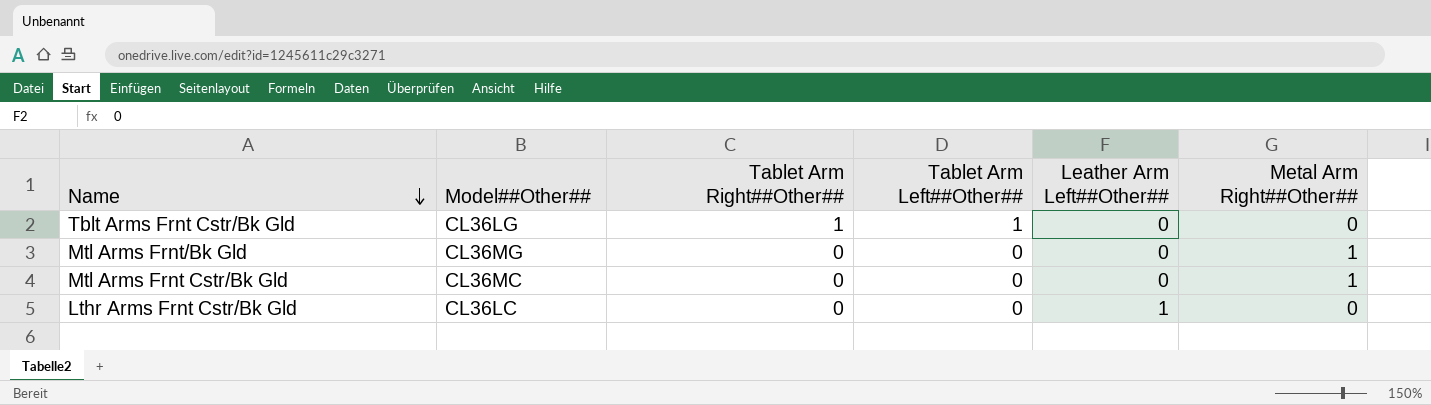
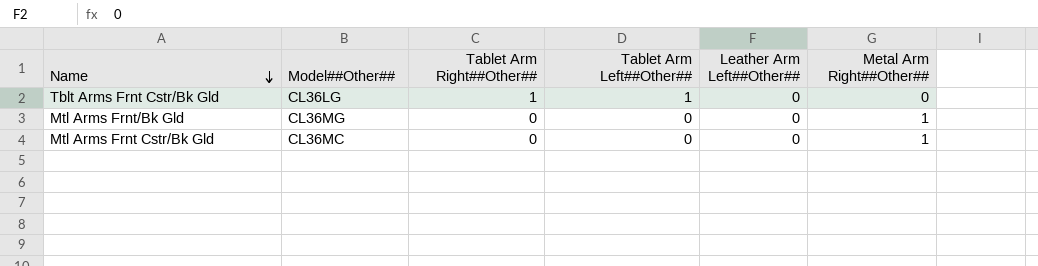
row Lthr Arms Frnt Cstr/Bk Gld: CL36LC | 0 | 0 | 1 | 0 -> none

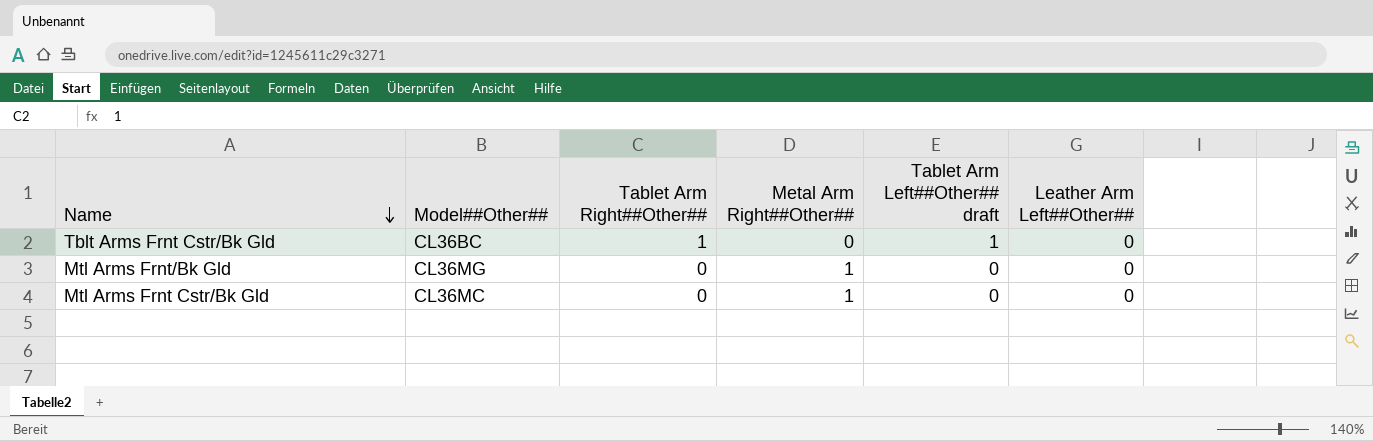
column Metal Arm Right##Other## | position: 6 -> 4
column name: Tablet Arm Left##Other## -> Tablet Arm Left##Other## draft
Tblt Arms Frnt Cstr/Bk Gld | Model##Other##: CL36LG -> CL36BC

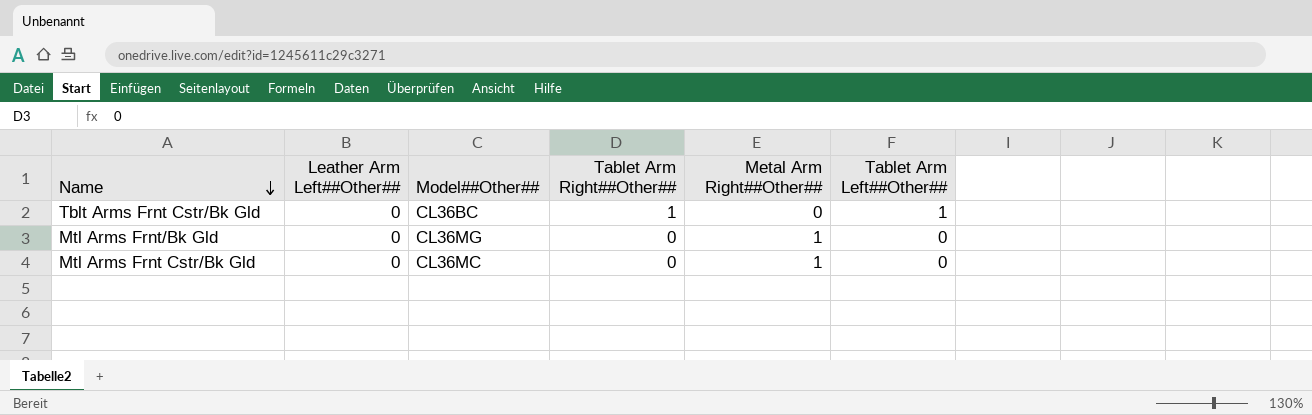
column Leather Arm Left##Other## | position: 6 -> 2
column name: Tablet Arm Left##Other## draft -> Tablet Arm Left##Other##

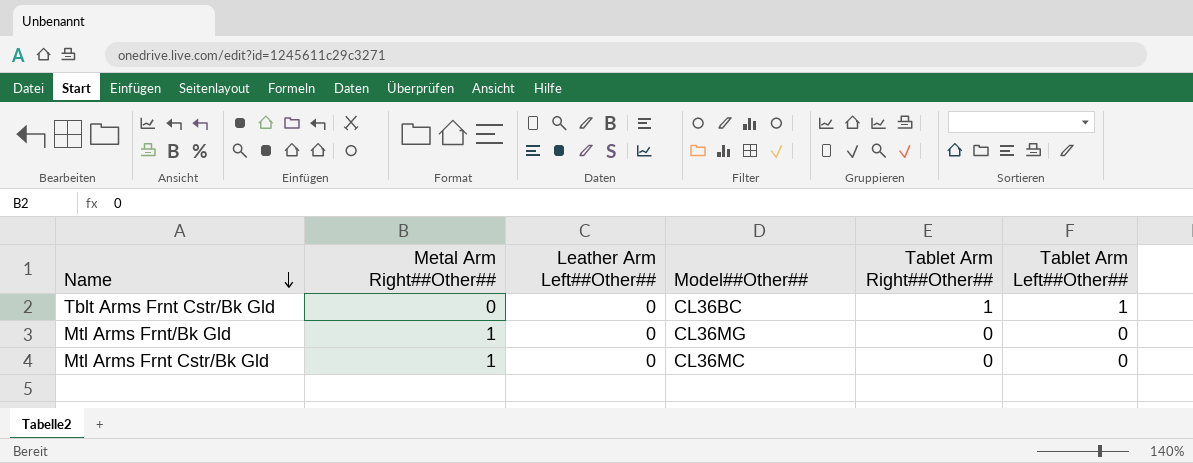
column Metal Arm Right##Other## | position: 5 -> 2

